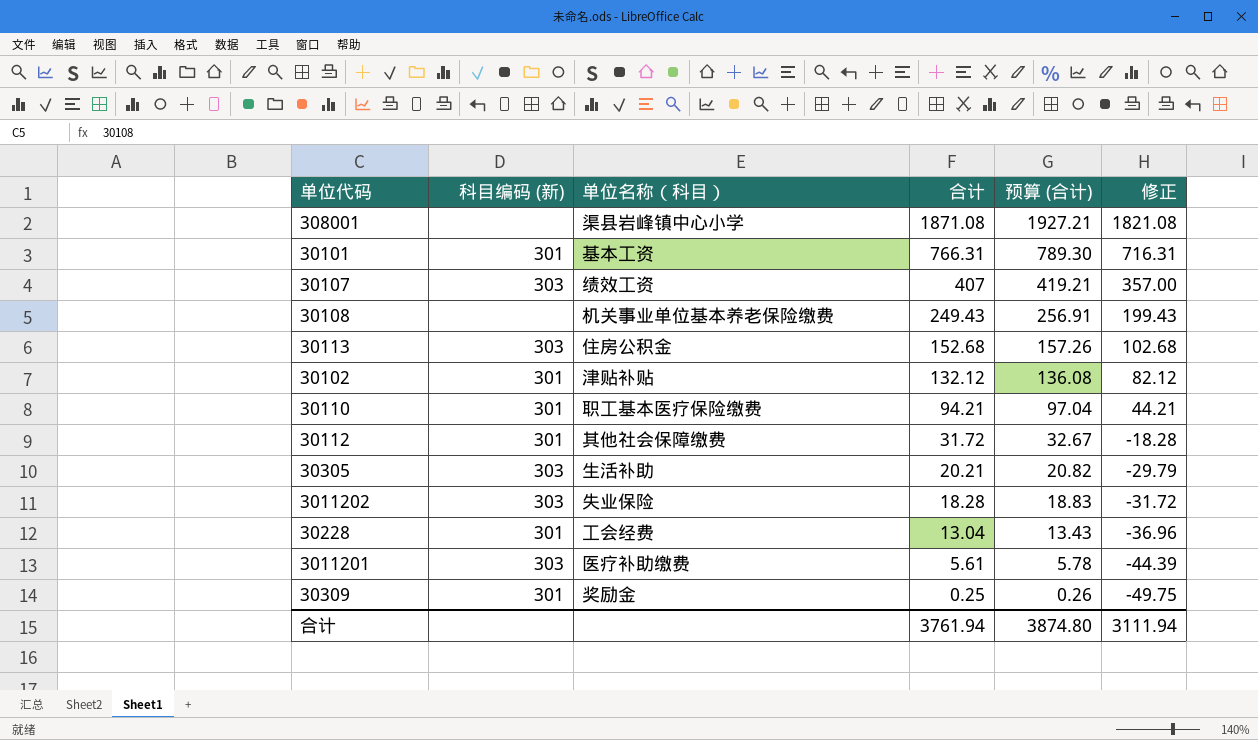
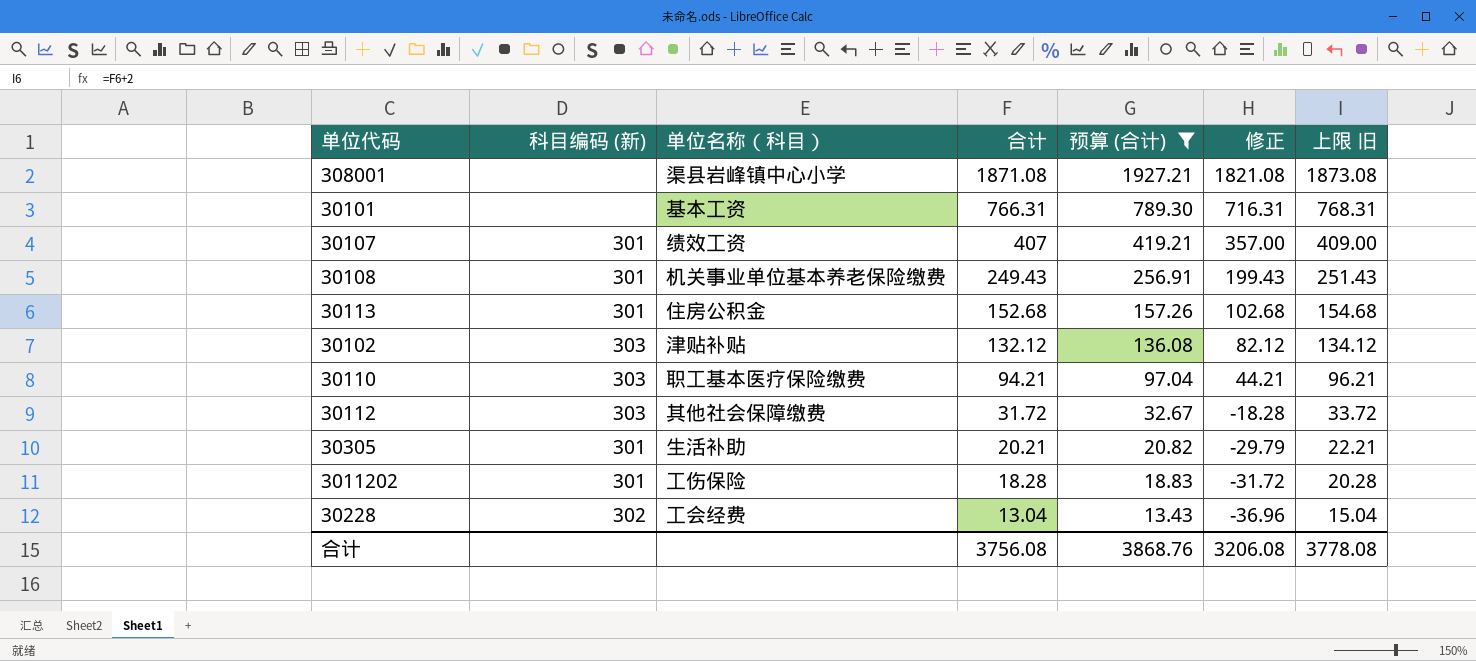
filter: none -> 预算 (合计) >= 13.43
column 上限 旧 | formula: none -> [合计] + 2
30101 | 科目编码 (新): 301 -> none
30107 | 科目编码 (新): 303 -> 301
30108 | 科目编码 (新): none -> 301
30113 | 科目编码 (新): 303 -> 301
30102 | 科目编码 (新): 301 -> 303
30110 | 科目编码 (新): 301 -> 303
30112 | 科目编码 (新): 301 -> 303
30305 | 科目编码 (新): 303 -> 301
3011202 | 科目编码 (新): 303 -> 301
3011202 | 单位名称（科目）: 失业保险 -> 工伤保险
30228 | 科目编码 (新): 301 -> 302
合计 | 合计: 3761.94 -> 3756.08
合计 | 预算 (合计): 3874.80 -> 3868.76
合计 | 修正: 3111.94 -> 3206.08

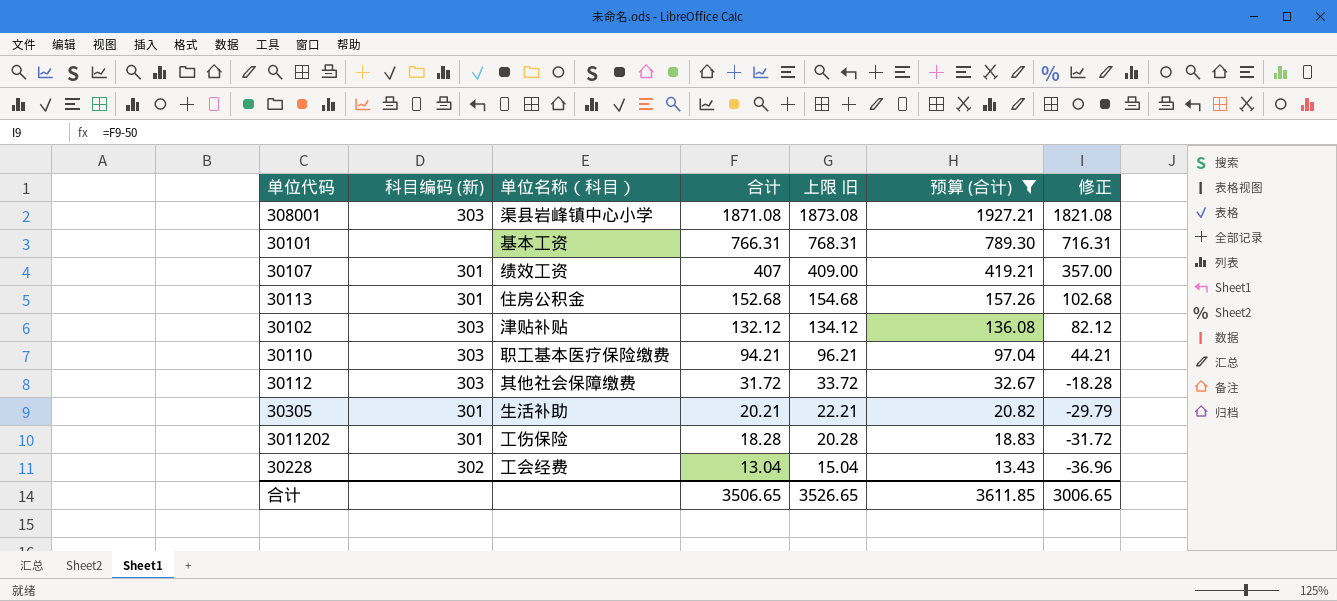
column 上限 旧 | position: 7 -> 5
row 30108: 301 | 机关事业单位基本养老保险缴费 | 249.43 | 256.91 | 199.43 | 251.43 -> none
308001 | 科目编码 (新): none -> 303
合计 | 合计: 3756.08 -> 3506.65
合计 | 上限 旧: 3778.08 -> 3526.65
合计 | 预算 (合计): 3868.76 -> 3611.85
合计 | 修正: 3206.08 -> 3006.65

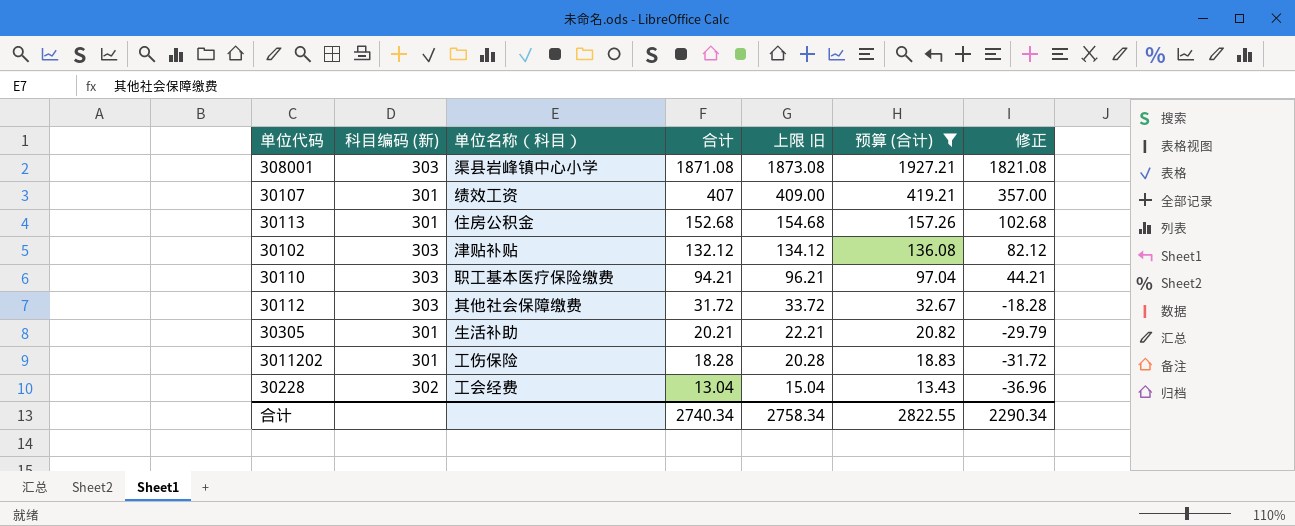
row 30101: none | 基本工资 | 766.31 | 768.31 | 789.30 | 716.31 -> none
合计 | 合计: 3506.65 -> 2740.34
合计 | 上限 旧: 3526.65 -> 2758.34
合计 | 预算 (合计): 3611.85 -> 2822.55
合计 | 修正: 3006.65 -> 2290.34

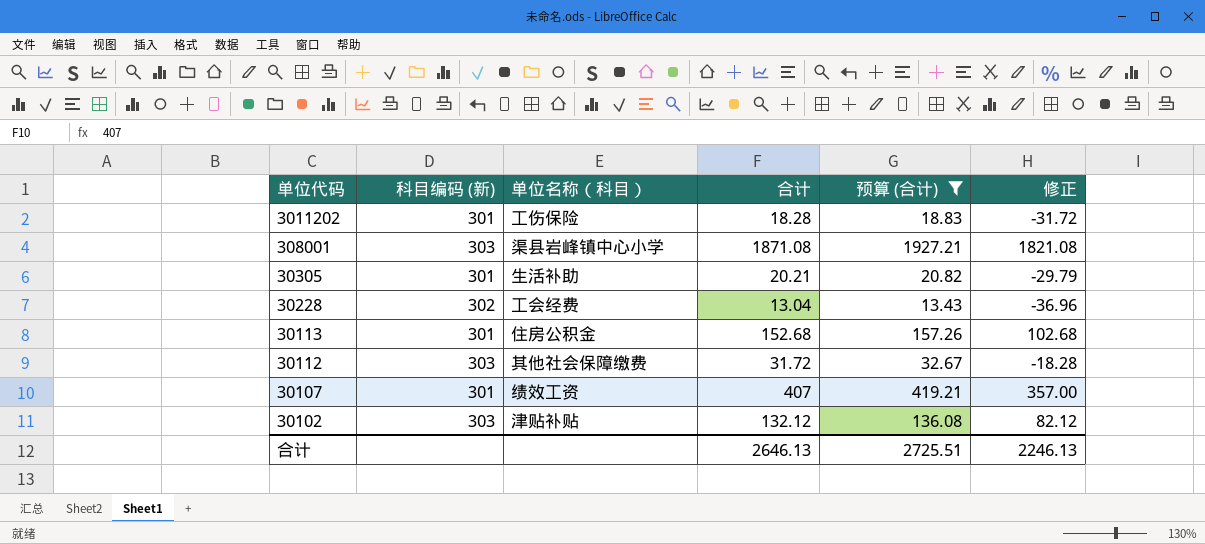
row order: 合计 descending -> 单位代码 descending
column 上限 旧 | formula: [合计] + 2 -> none
row 30110: 303 | 职工基本医疗保险缴费 | 94.21 | 96.21 | 97.04 | 44.21 -> none
合计 | 合计: 2740.34 -> 2646.13
合计 | 预算 (合计): 2822.55 -> 2725.51
合计 | 修正: 2290.34 -> 2246.13

